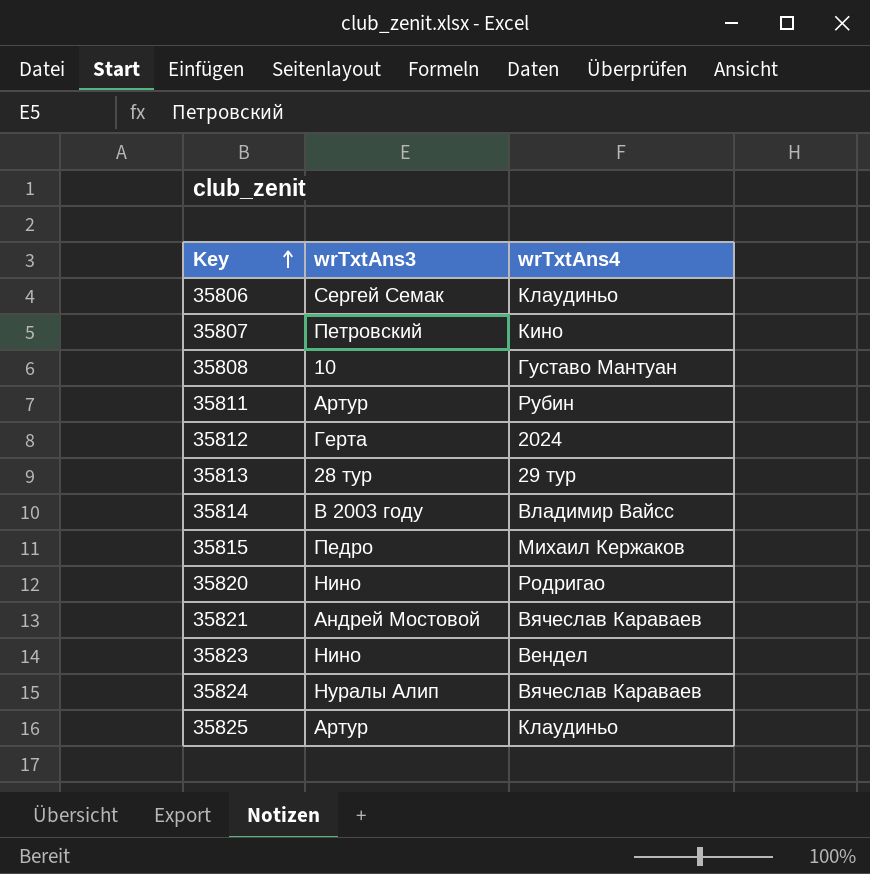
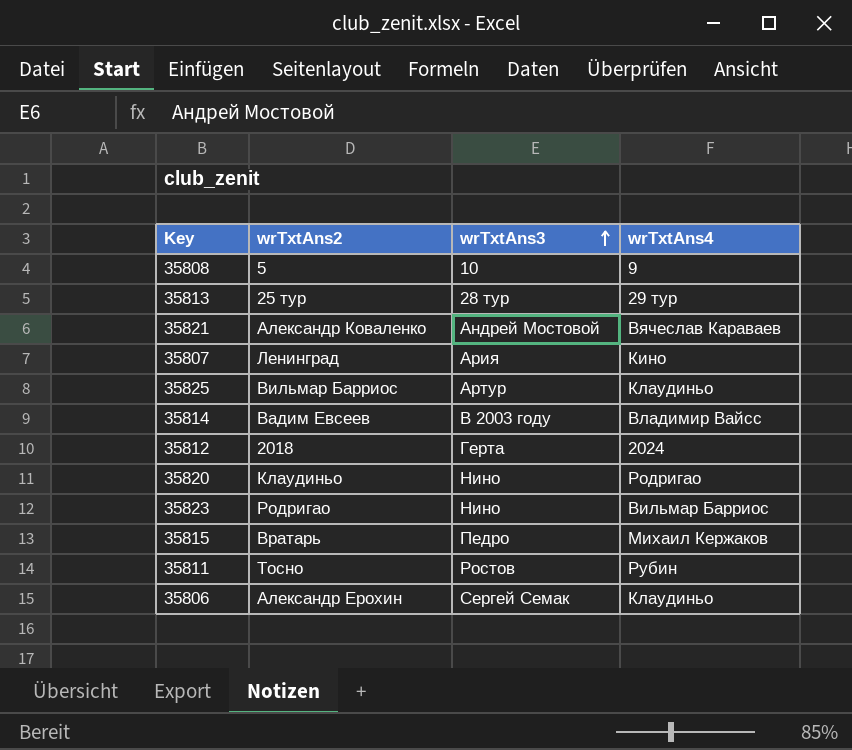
row order: Key ascending -> wrTxtAns3 ascending
column wrTxtAns2 | position: none -> 2
row 35824: Нуралы Алип | Вячеслав Караваев -> none
35808 | wrTxtAns4: Густаво Мантуан -> 9
35807 | wrTxtAns3: Петровский -> Ария
35823 | wrTxtAns4: Вендел -> Вильмар Барриос
35811 | wrTxtAns3: Артур -> Ростов

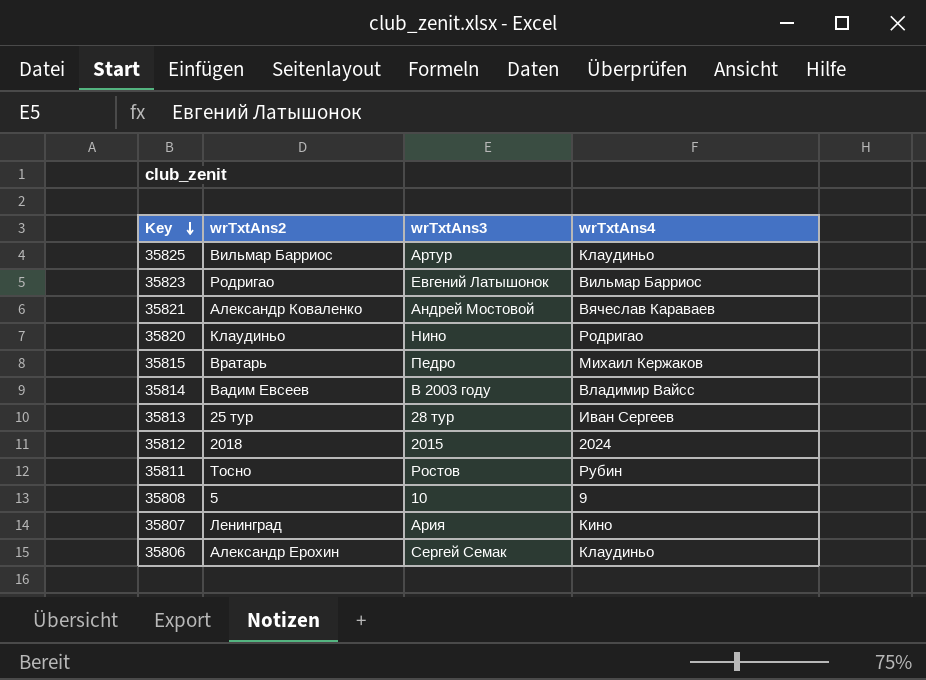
row order: wrTxtAns3 ascending -> Key descending
35823 | wrTxtAns3: Нино -> Евгений Латышонок
35813 | wrTxtAns4: 29 тур -> Иван Сергеев
35812 | wrTxtAns3: Герта -> 2015

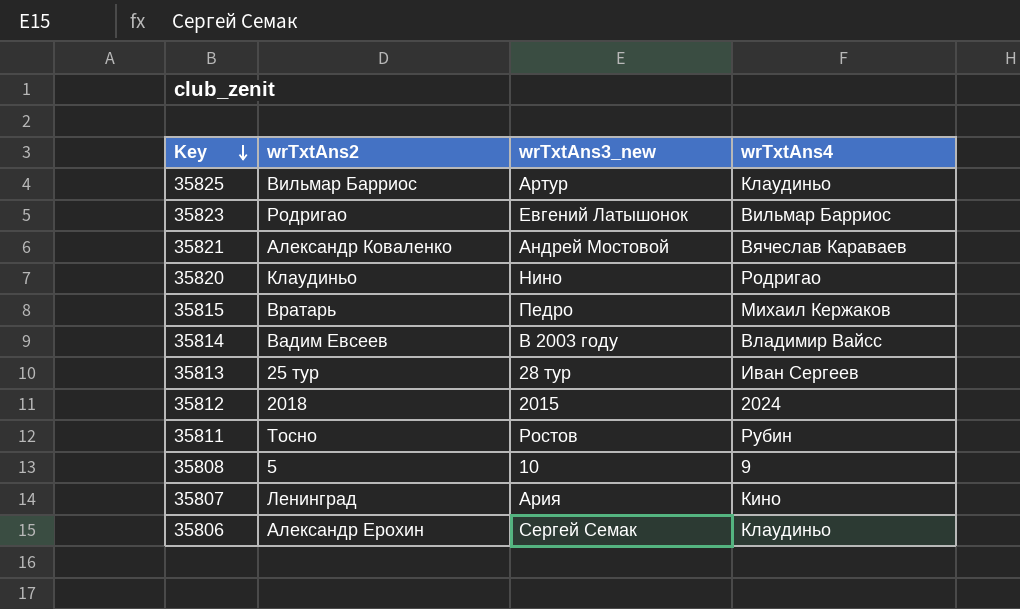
column name: wrTxtAns3 -> wrTxtAns3_new

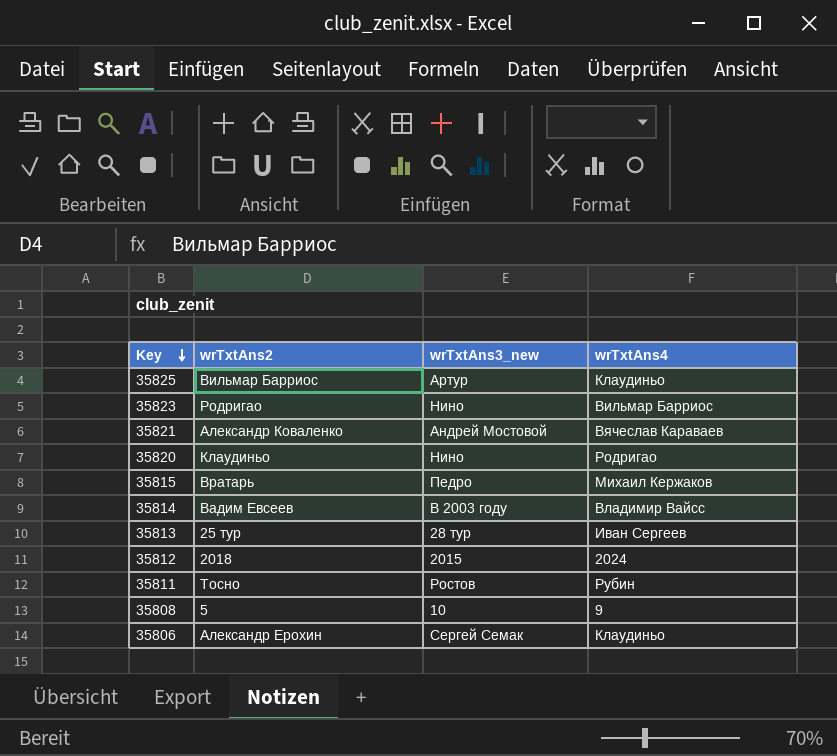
row 35807: Ленинград | Ария | Кино -> none
35823 | wrTxtAns3_new: Евгений Латышонок -> Нино

